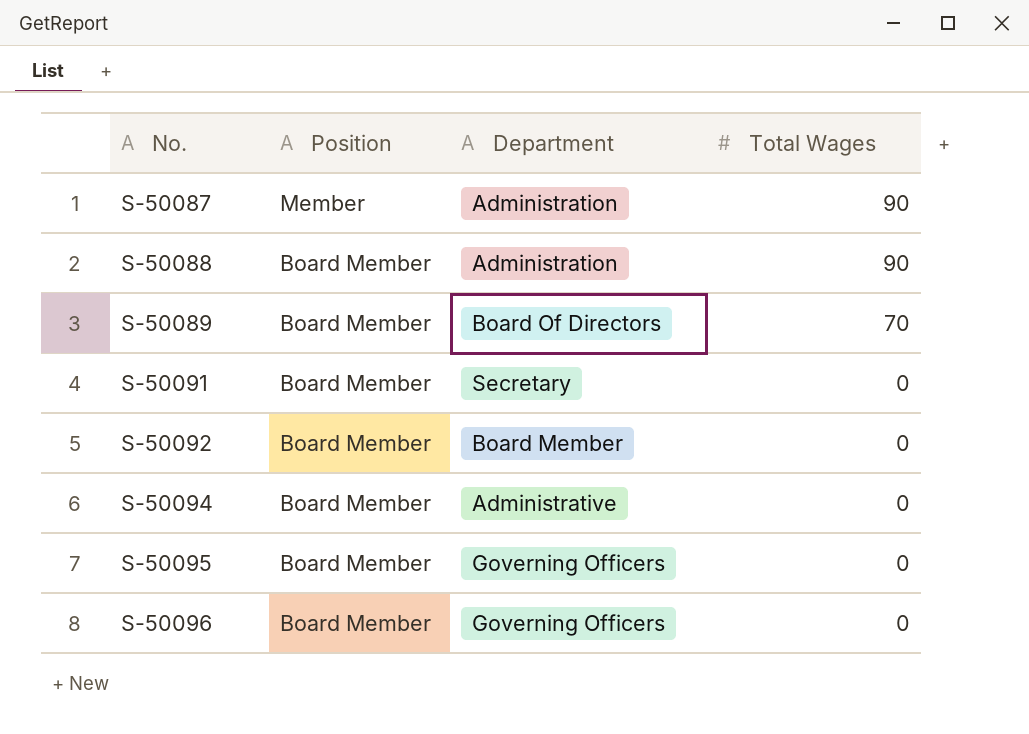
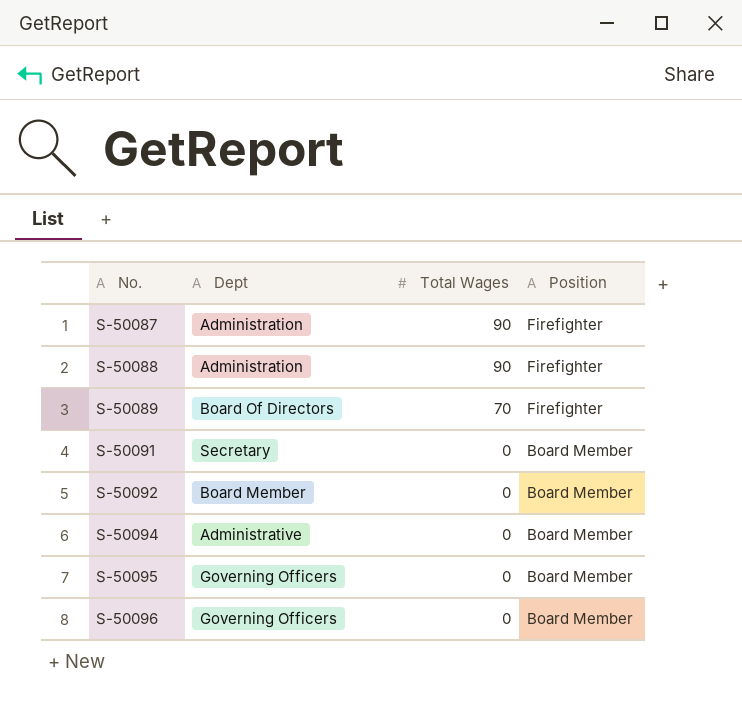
column name: Department -> Dept
column Position | position: 2 -> 4
S-50087 | Position: Member -> Firefighter
S-50088 | Position: Board Member -> Firefighter
S-50089 | Position: Board Member -> Firefighter

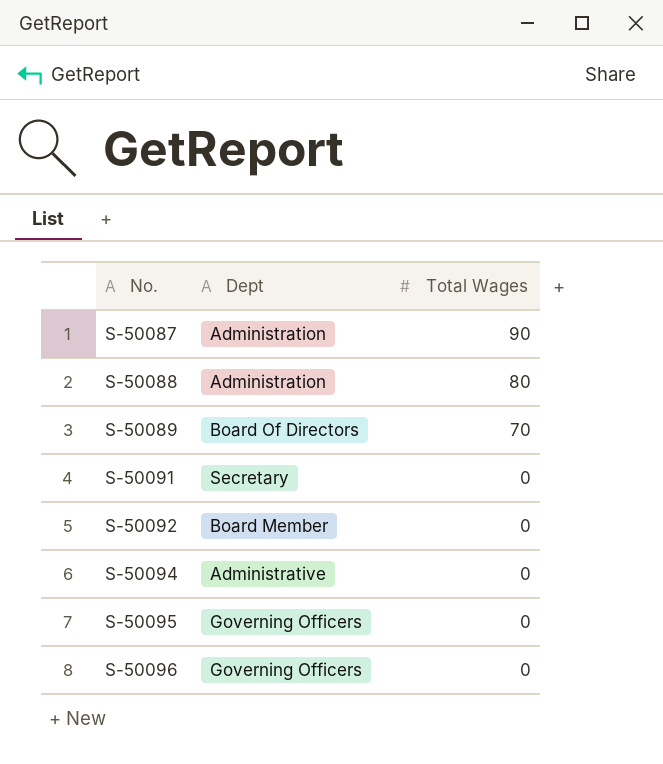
column Position | position: 4 -> none
S-50088 | Total Wages: 90 -> 80

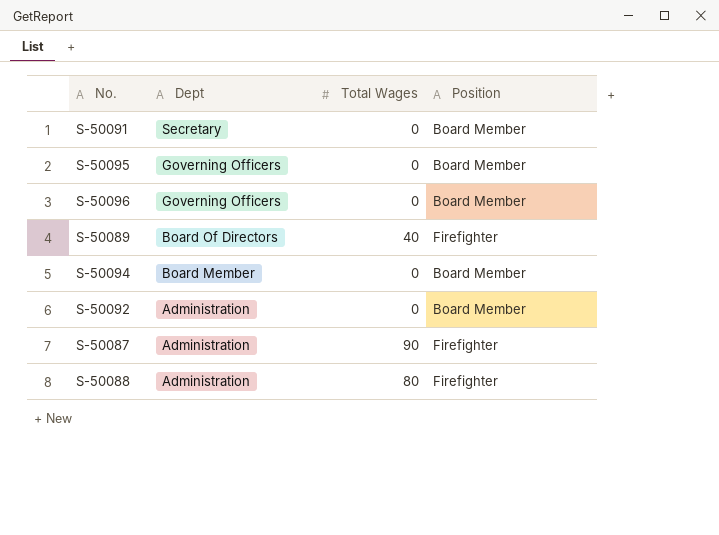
row order: No. ascending -> Dept descending
column Position | position: none -> 4
S-50089 | Total Wages: 70 -> 40
S-50094 | Dept: Administrative -> Board Member
S-50092 | Dept: Board Member -> Administration

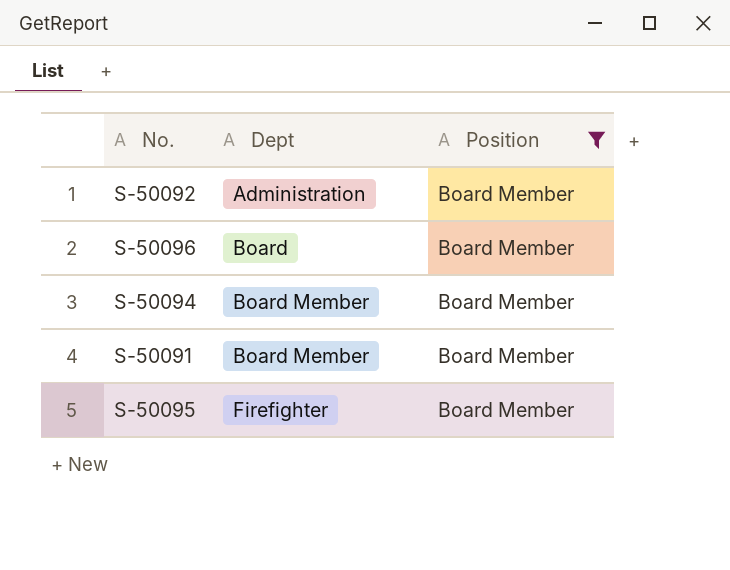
filter: none -> Position = Board Member
row order: Dept descending -> Dept ascending
column Total Wages | position: 3 -> none
S-50096 | Dept: Governing Officers -> Board
S-50091 | Dept: Secretary -> Board Member
S-50095 | Dept: Governing Officers -> Firefighter

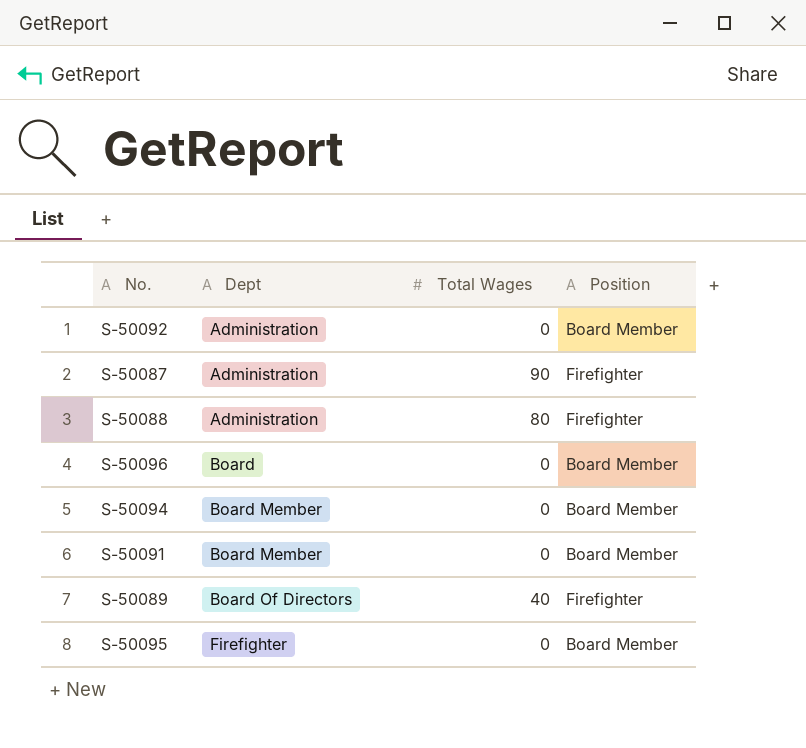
filter: Position = Board Member -> none
column Total Wages | position: none -> 3

